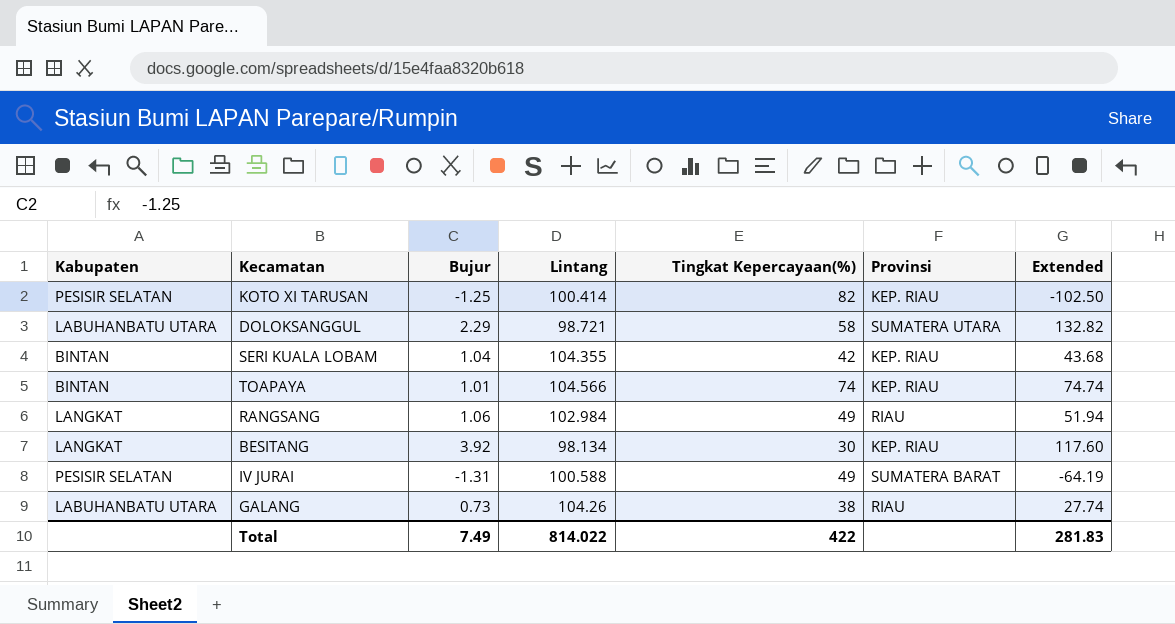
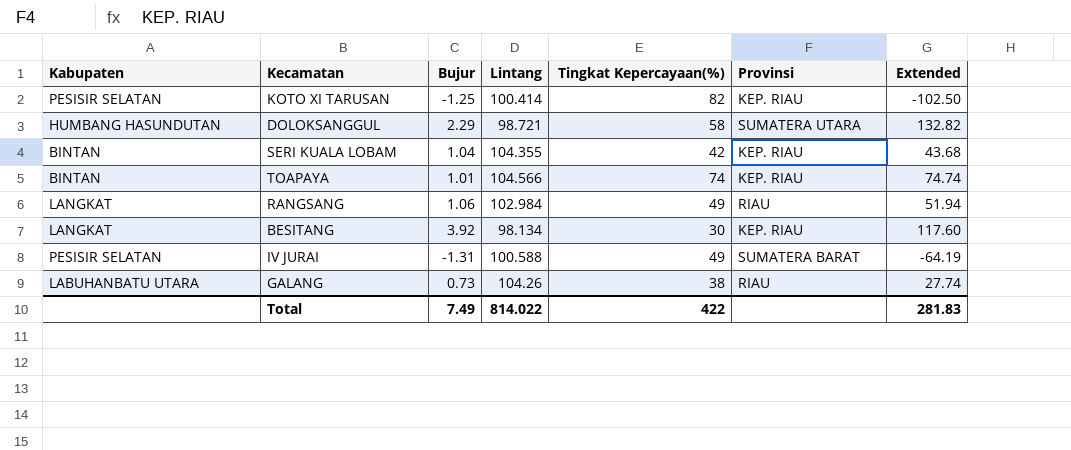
DOLOKSANGGUL | Kabupaten: LABUHANBATU UTARA -> HUMBANG HASUNDUTAN

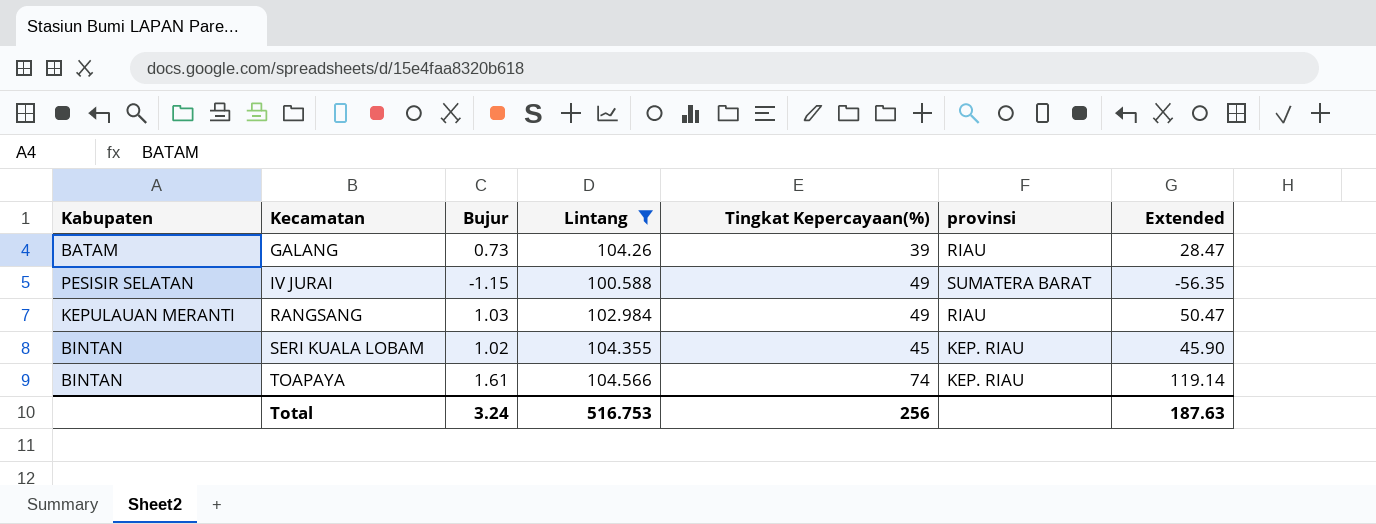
filter: none -> Lintang >= 100.588
row order: none -> Kecamatan ascending
column name: Provinsi -> provinsi
GALANG | Kabupaten: LABUHANBATU UTARA -> BATAM
GALANG | Tingkat Kepercayaan(%): 38 -> 39
GALANG | Extended: 27.74 -> 28.47
IV JURAI | Bujur: -1.31 -> -1.15
IV JURAI | Extended: -64.19 -> -56.35
RANGSANG | Kabupaten: LANGKAT -> KEPULAUAN MERANTI
RANGSANG | Bujur: 1.06 -> 1.03
RANGSANG | Extended: 51.94 -> 50.47
SERI KUALA LOBAM | Bujur: 1.04 -> 1.02
SERI KUALA LOBAM | Tingkat Kepercayaan(%): 42 -> 45
SERI KUALA LOBAM | Extended: 43.68 -> 45.90
TOAPAYA | Bujur: 1.01 -> 1.61
TOAPAYA | Extended: 74.74 -> 119.14
Total | Bujur: 7.49 -> 3.24
Total | Lintang: 814.022 -> 516.753
Total | Tingkat Kepercayaan(%): 422 -> 256
Total | Extended: 281.83 -> 187.63

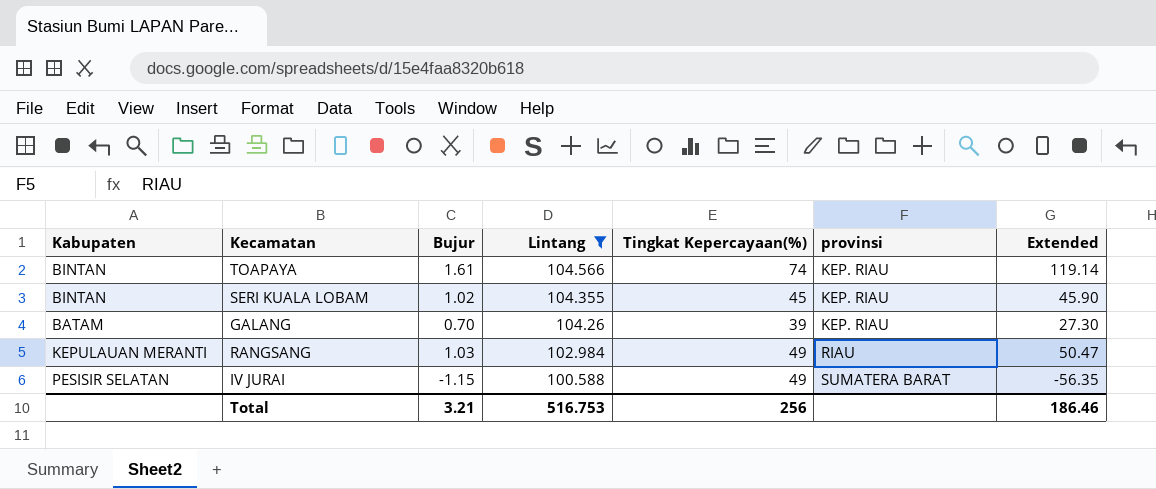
row order: Kecamatan ascending -> Lintang descending
GALANG | Bujur: 0.73 -> 0.70
GALANG | provinsi: RIAU -> KEP. RIAU
GALANG | Extended: 28.47 -> 27.30
Total | Bujur: 3.24 -> 3.21
Total | Extended: 187.63 -> 186.46

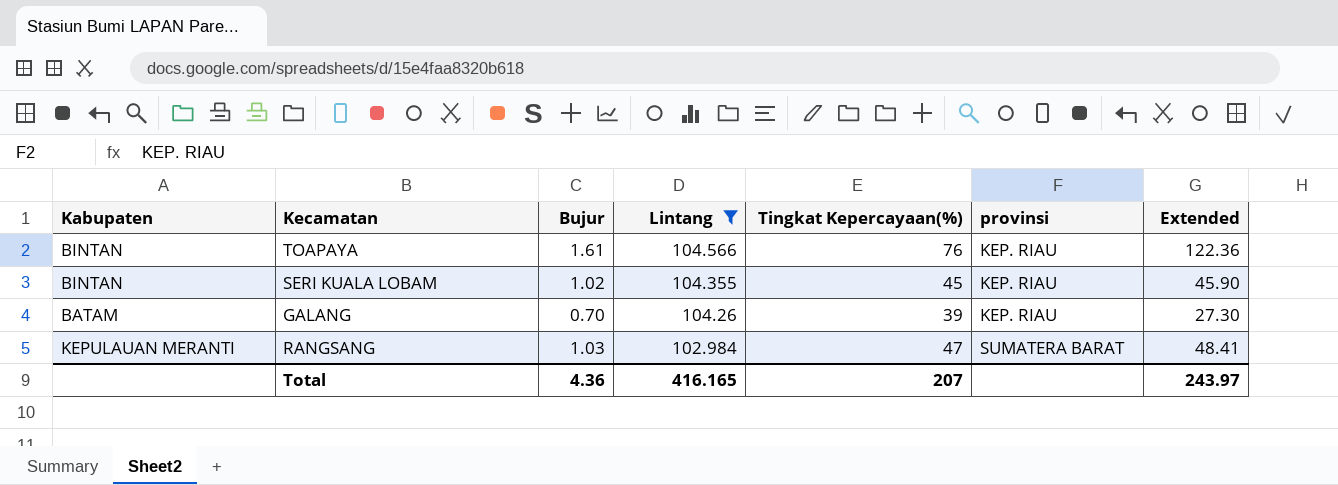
row IV JURAI: PESISIR SELATAN | -1.15 | 100.588 | 49 | SUMATERA BARAT | -56.35 -> none
TOAPAYA | Tingkat Kepercayaan(%): 74 -> 76
TOAPAYA | Extended: 119.14 -> 122.36
RANGSANG | Tingkat Kepercayaan(%): 49 -> 47
RANGSANG | provinsi: RIAU -> SUMATERA BARAT
RANGSANG | Extended: 50.47 -> 48.41
Total | Bujur: 3.21 -> 4.36
Total | Lintang: 516.753 -> 416.165
Total | Tingkat Kepercayaan(%): 256 -> 207
Total | Extended: 186.46 -> 243.97

